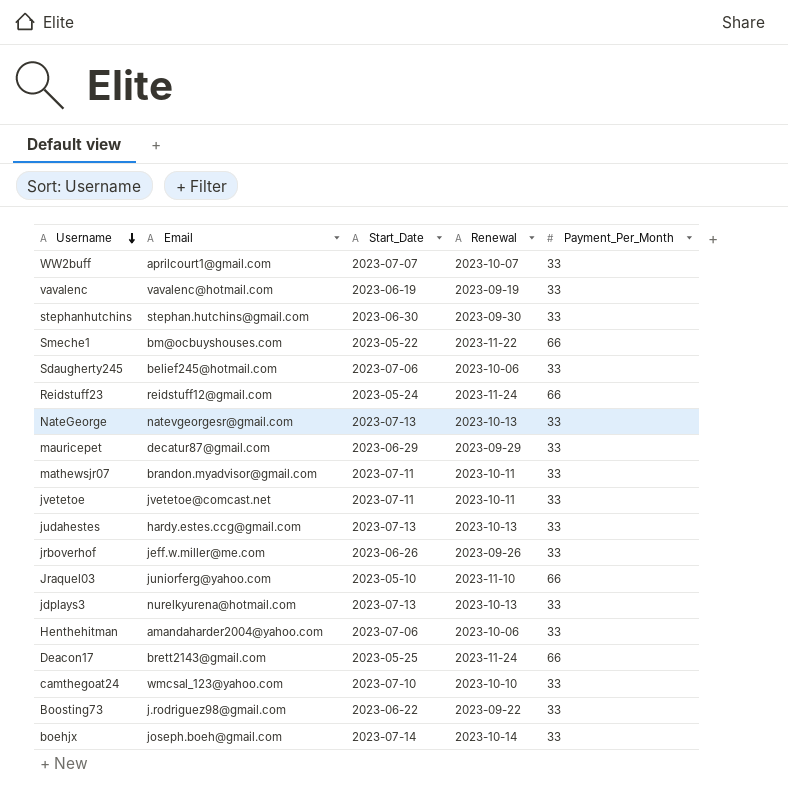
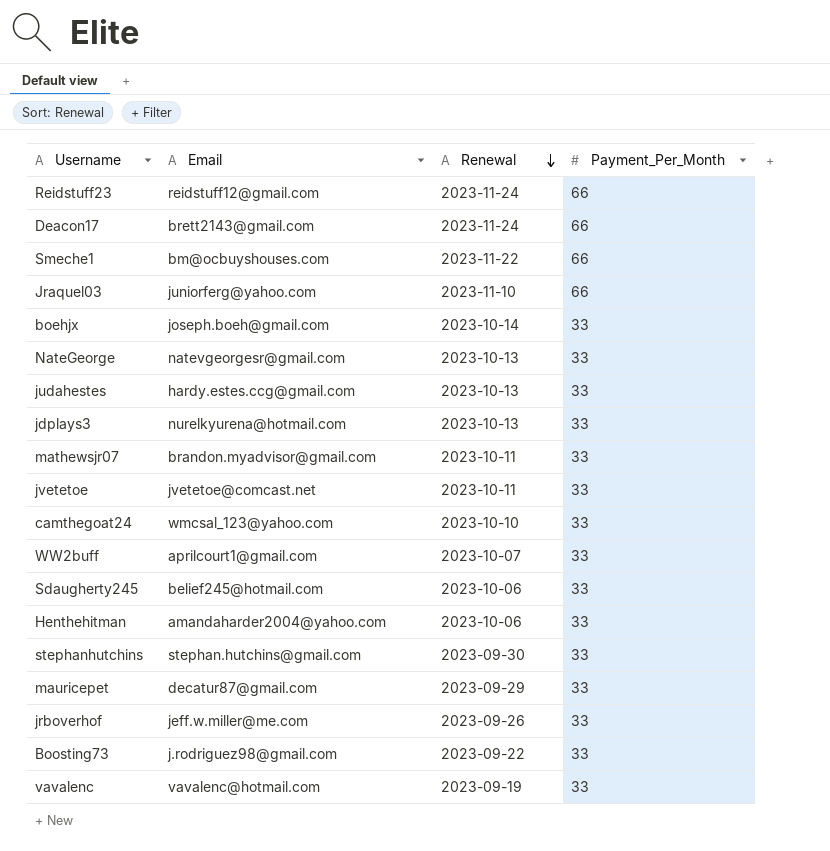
row order: Username descending -> Renewal descending
column Start_Date | position: 3 -> none

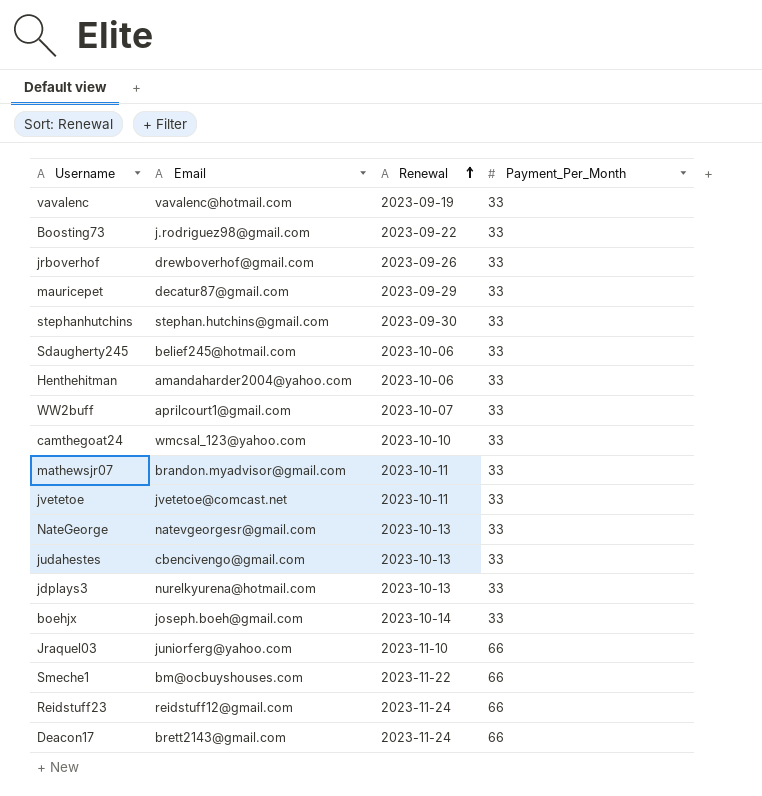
row order: Renewal descending -> Renewal ascending
jrboverhof | Email: jeff.w.miller@me.com -> drewboverhof@gmail.com
judahestes | Email: hardy.estes.ccg@gmail.com -> cbencivengo@gmail.com

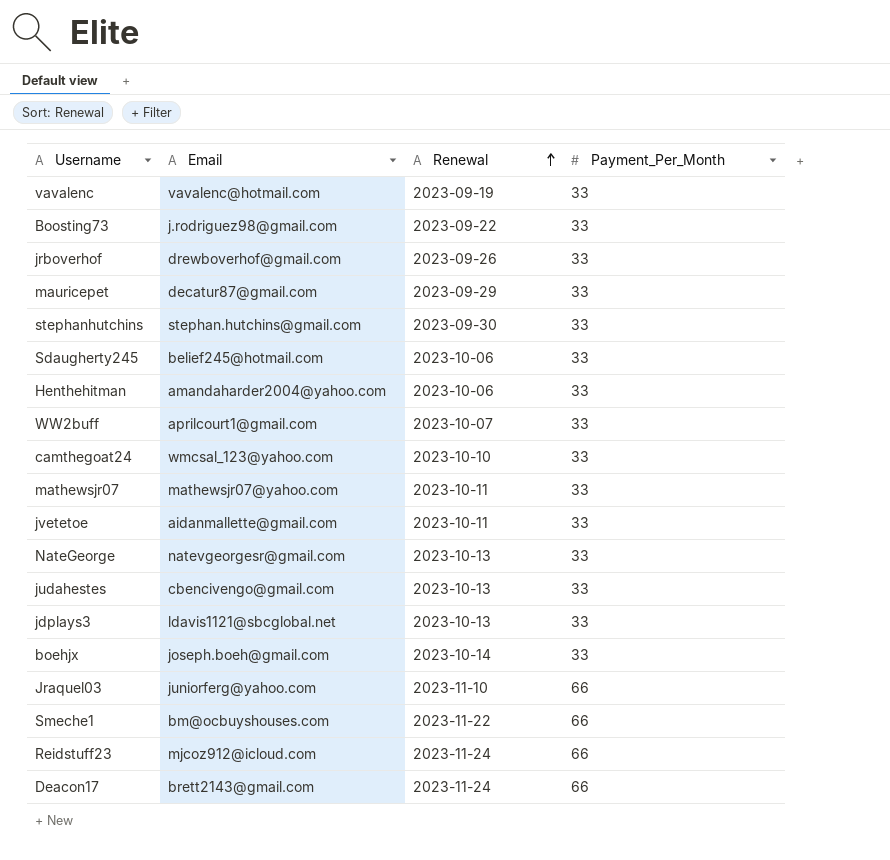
mathewsjr07 | Email: brandon.myadvisor@gmail.com -> mathewsjr07@yahoo.com
jvetetoe | Email: jvetetoe@comcast.net -> aidanmallette@gmail.com
jdplays3 | Email: nurelkyurena@hotmail.com -> ldavis1121@sbcglobal.net
Reidstuff23 | Email: reidstuff12@gmail.com -> mjcoz912@icloud.com

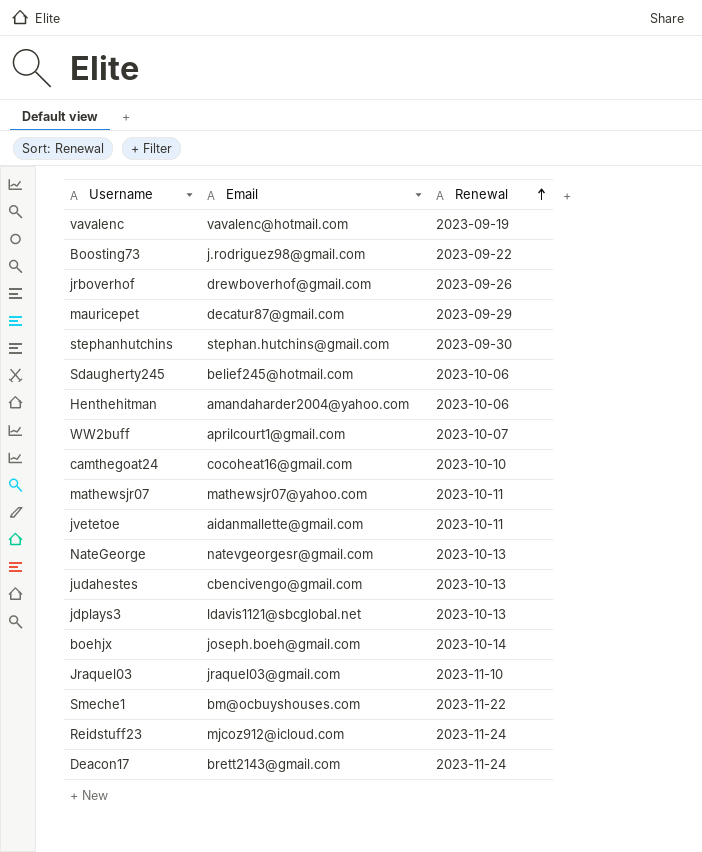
column Payment_Per_Month | position: 4 -> none
camthegoat24 | Email: wmcsal_123@yahoo.com -> cocoheat16@gmail.com
Jraquel03 | Email: juniorferg@yahoo.com -> jraquel03@gmail.com

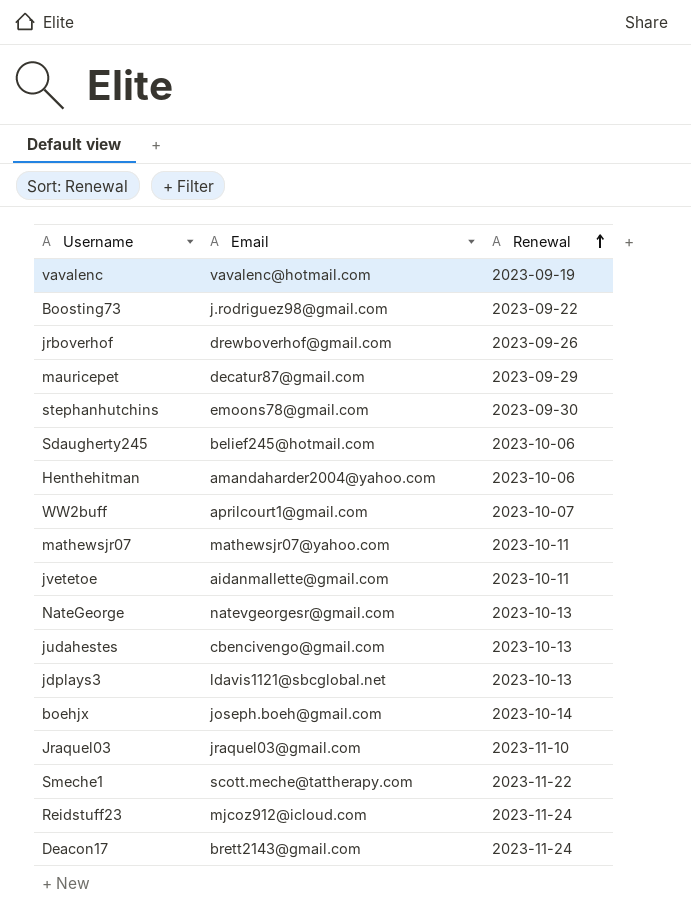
row camthegoat24: cocoheat16@gmail.com | 2023-10-10 -> none
stephanhutchins | Email: stephan.hutchins@gmail.com -> emoons78@gmail.com
Smeche1 | Email: bm@ocbuyshouses.com -> scott.meche@tattherapy.com

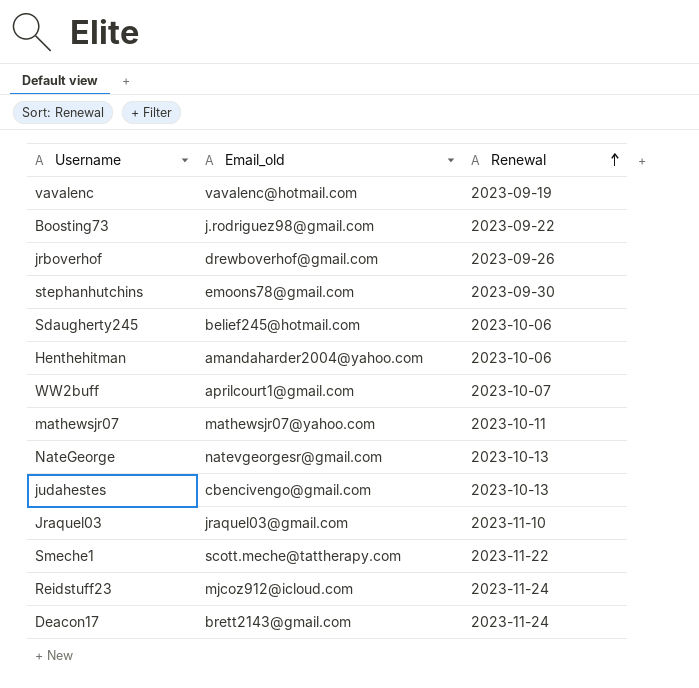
column name: Email -> Email_old
row mauricepet: decatur87@gmail.com | 2023-09-29 -> none
row jvetetoe: aidanmallette@gmail.com | 2023-10-11 -> none
row jdplays3: ldavis1121@sbcglobal.net | 2023-10-13 -> none
row boehjx: joseph.boeh@gmail.com | 2023-10-14 -> none

